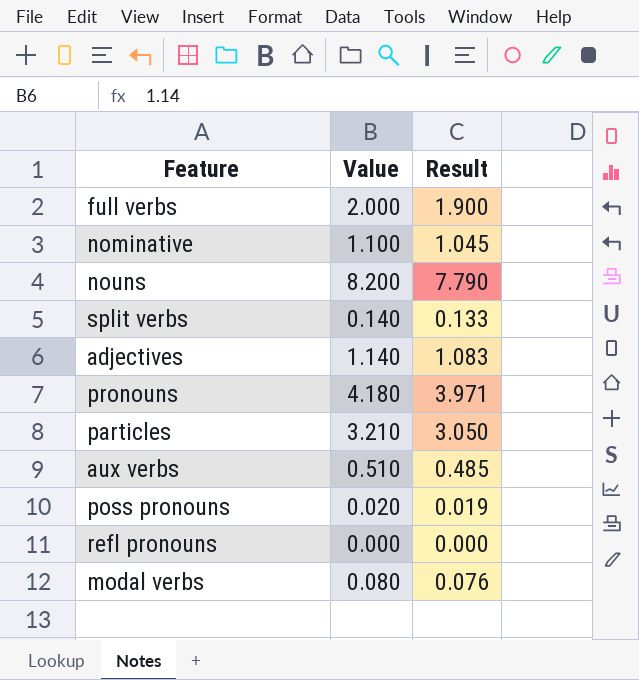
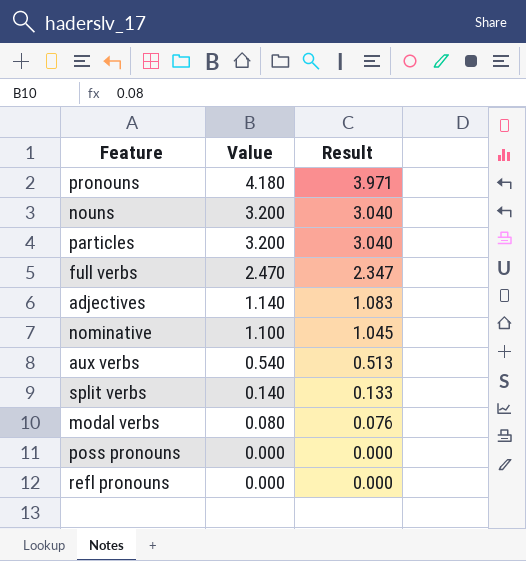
row order: none -> Value descending
nouns | Value: 8.200 -> 3.200
nouns | Result: 7.790 -> 3.040
particles | Value: 3.210 -> 3.200
particles | Result: 3.050 -> 3.040
full verbs | Value: 2.000 -> 2.470
full verbs | Result: 1.900 -> 2.347
aux verbs | Value: 0.510 -> 0.540
aux verbs | Result: 0.485 -> 0.513
poss pronouns | Value: 0.020 -> 0.000
poss pronouns | Result: 0.019 -> 0.000

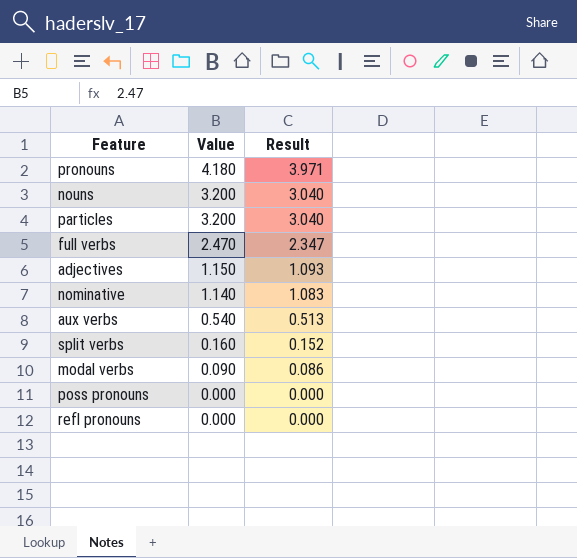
adjectives | Value: 1.140 -> 1.150
adjectives | Result: 1.083 -> 1.093
nominative | Value: 1.100 -> 1.140
nominative | Result: 1.045 -> 1.083
split verbs | Value: 0.140 -> 0.160
split verbs | Result: 0.133 -> 0.152
modal verbs | Value: 0.080 -> 0.090
modal verbs | Result: 0.076 -> 0.086

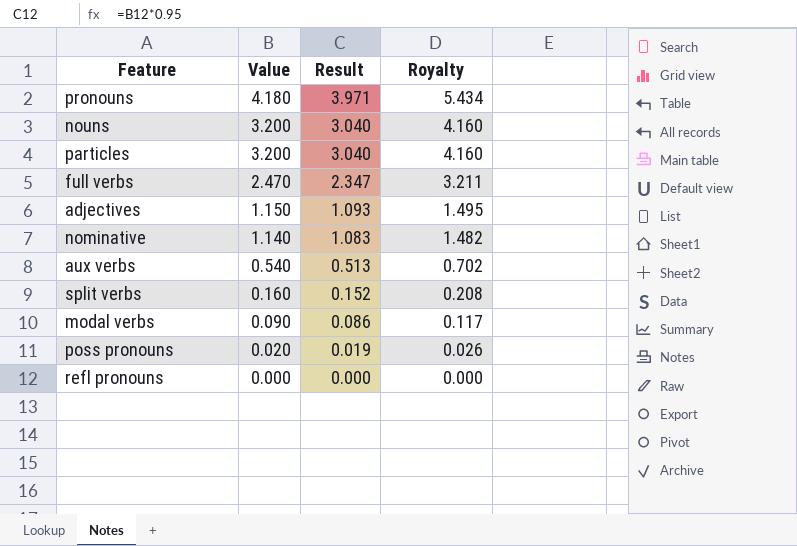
column Royalty | formula: none -> [Value] * 1.3
poss pronouns | Value: 0.000 -> 0.020
poss pronouns | Result: 0.000 -> 0.019

